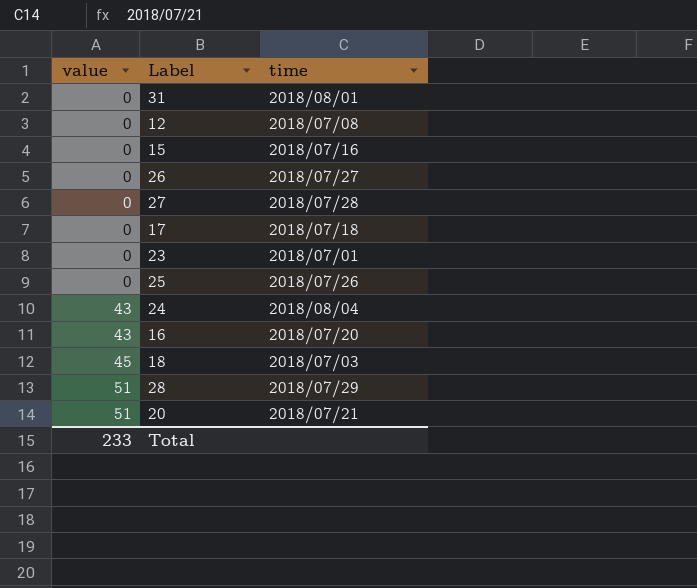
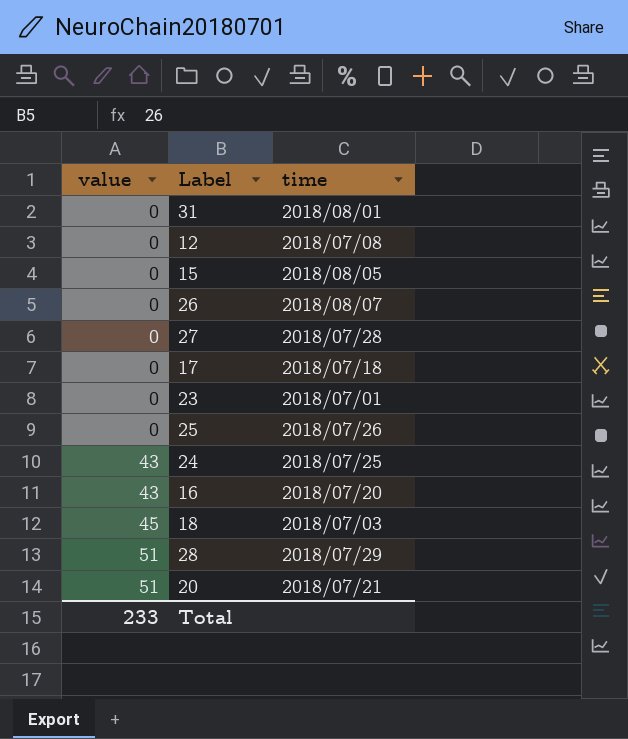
15 | time: 2018/07/16 -> 2018/08/05
26 | time: 2018/07/27 -> 2018/08/07
24 | time: 2018/08/04 -> 2018/07/25

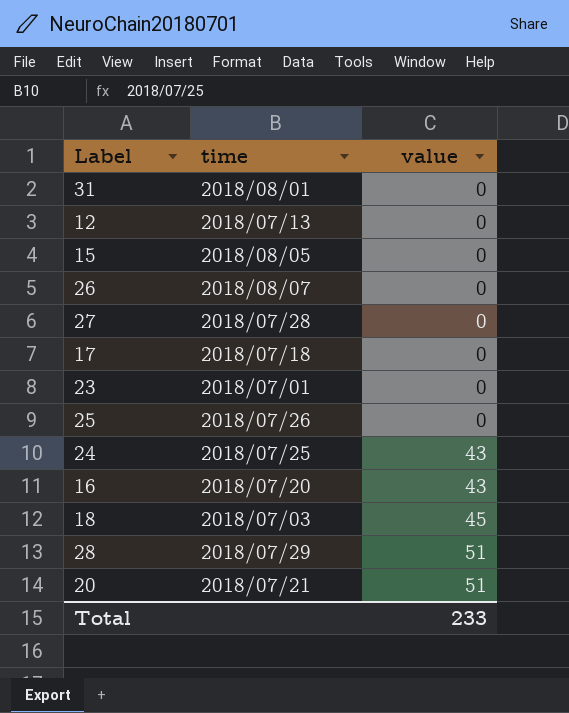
column value | position: 1 -> 3
12 | time: 2018/07/08 -> 2018/07/13

